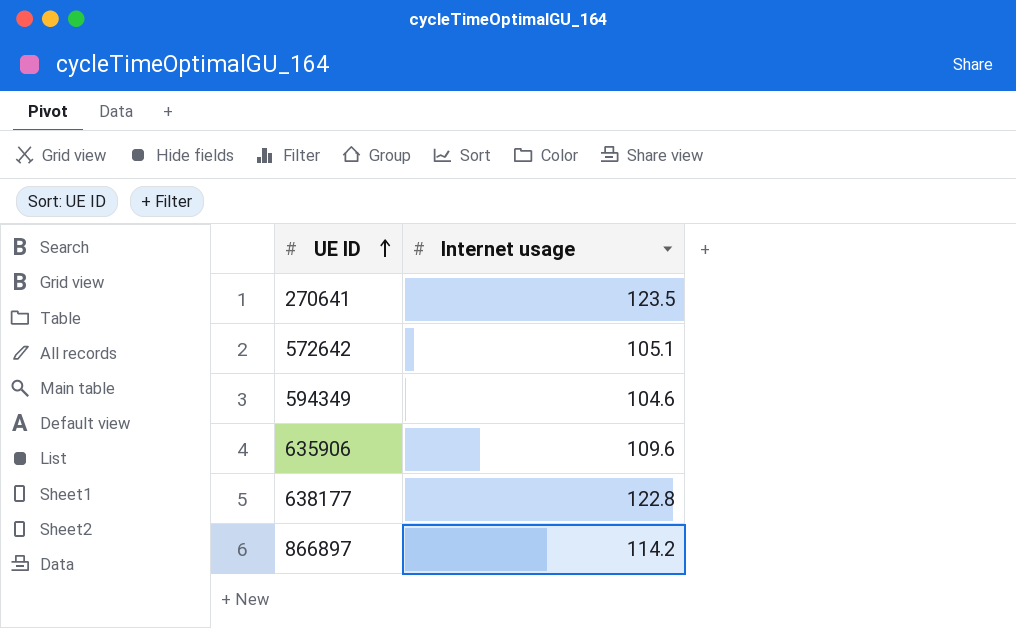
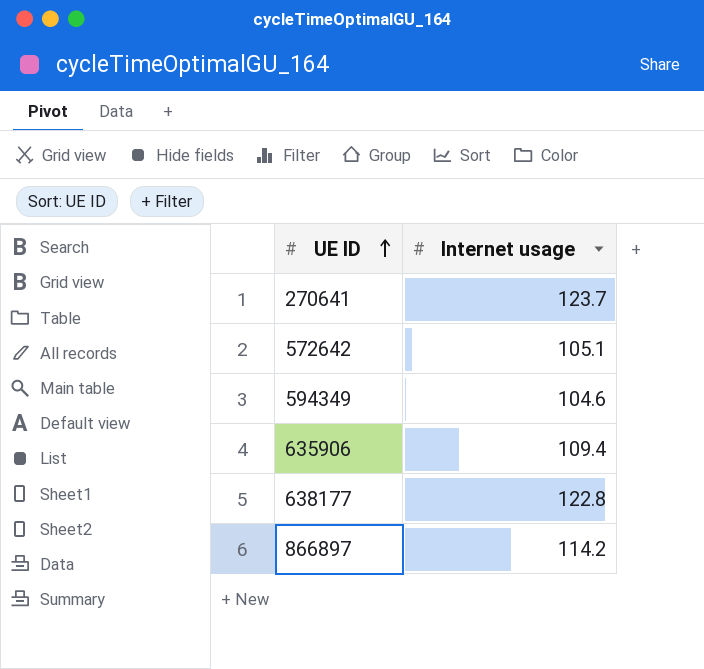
270641 | Internet usage: 123.5 -> 123.7
635906 | Internet usage: 109.6 -> 109.4

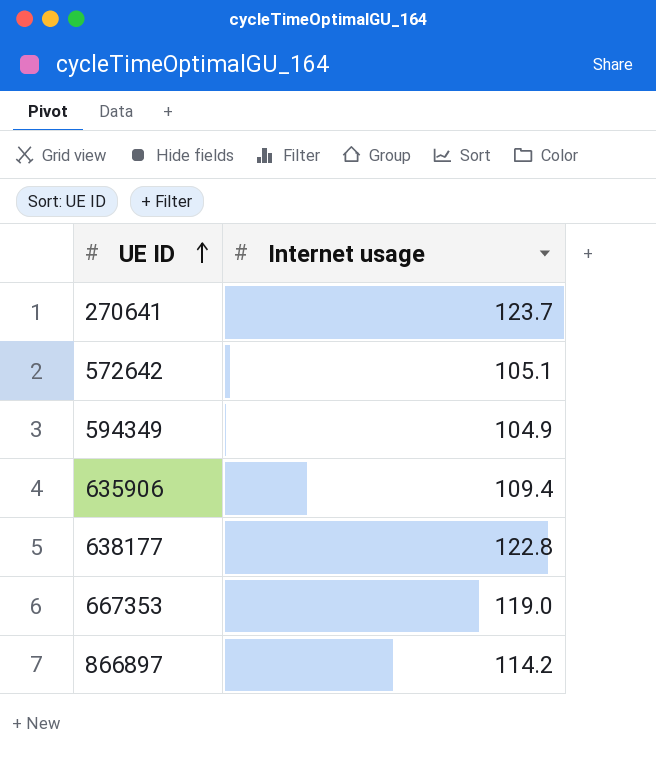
594349 | Internet usage: 104.6 -> 104.9
row 667353: none -> 119.0

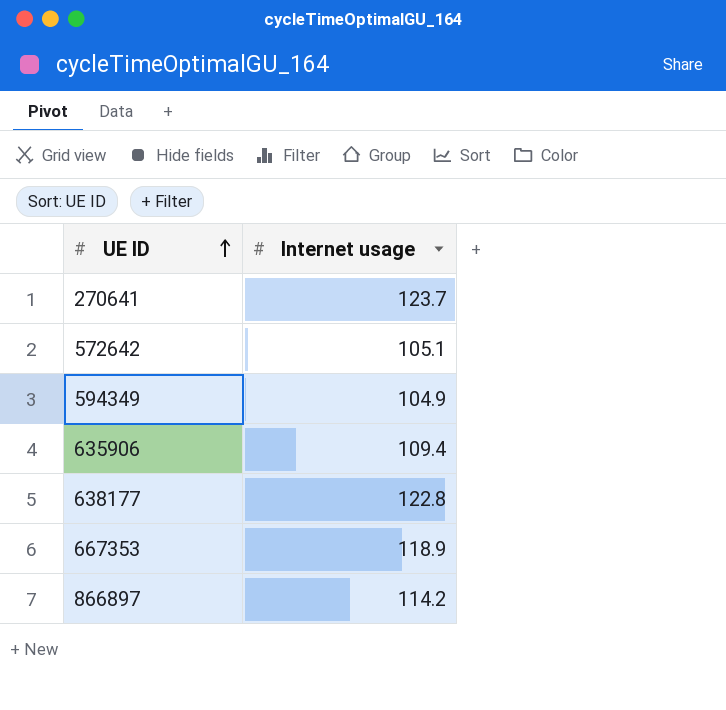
667353 | Internet usage: 119.0 -> 118.9

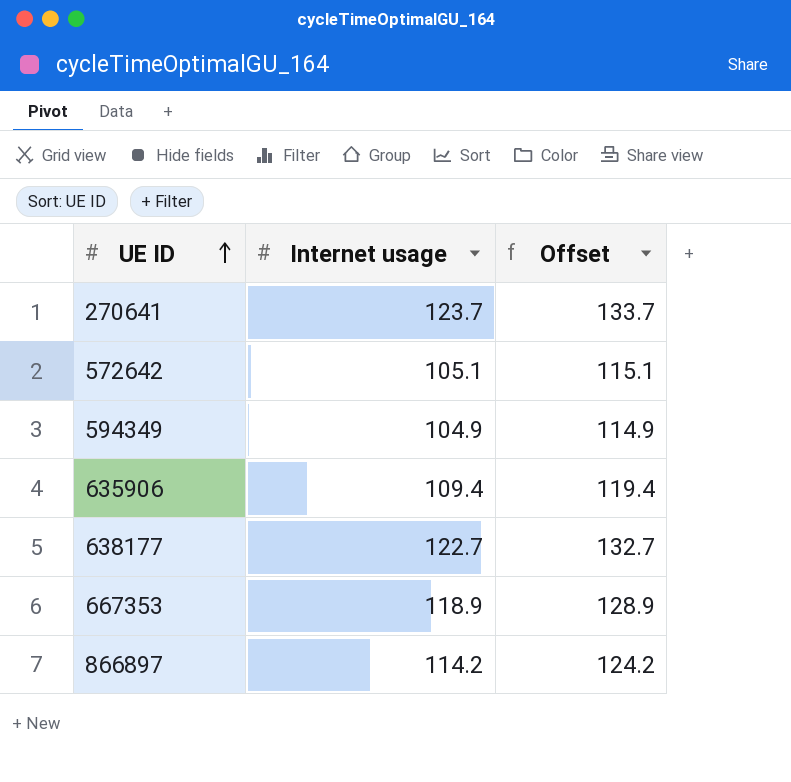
column Offset | formula: none -> [Internet usage] + 10
638177 | Internet usage: 122.8 -> 122.7

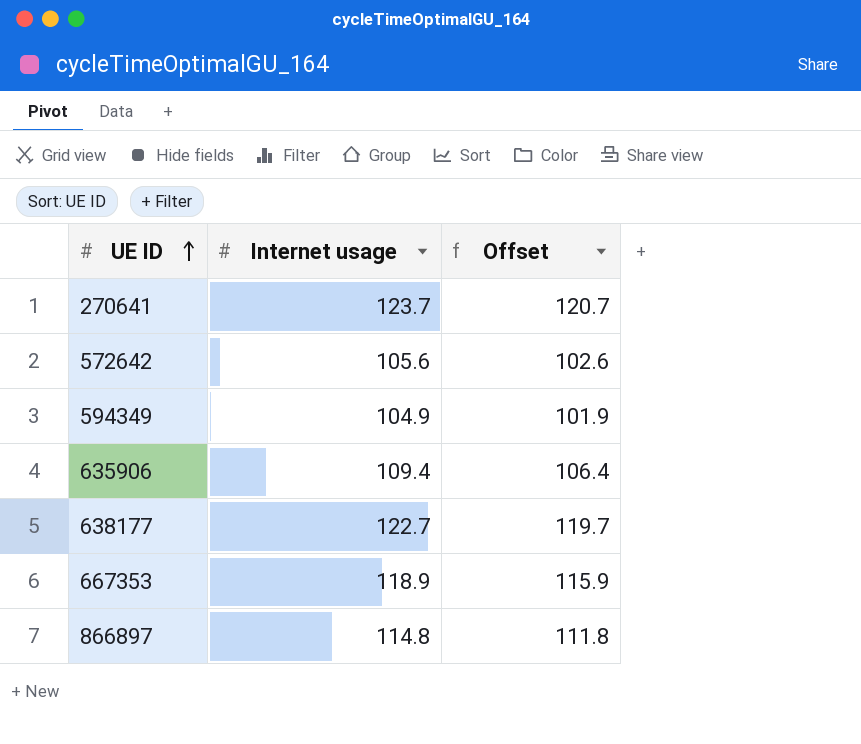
column Offset | formula: [Internet usage] + 10 -> [Internet usage] - 3
572642 | Internet usage: 105.1 -> 105.6
866897 | Internet usage: 114.2 -> 114.8

